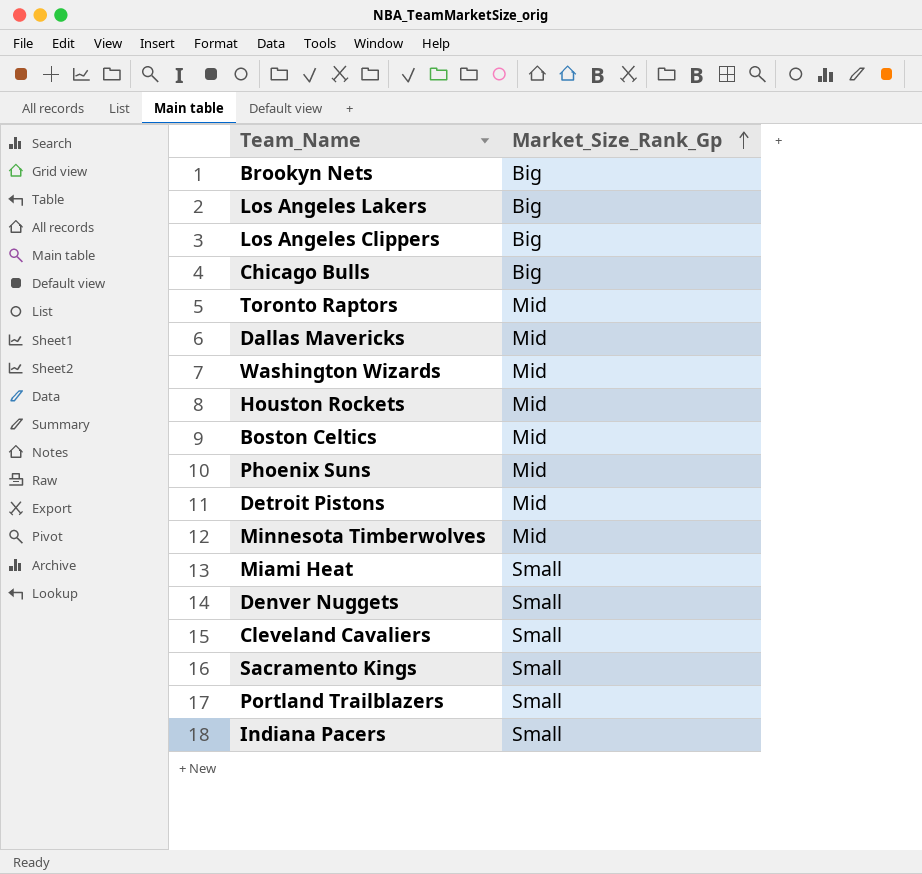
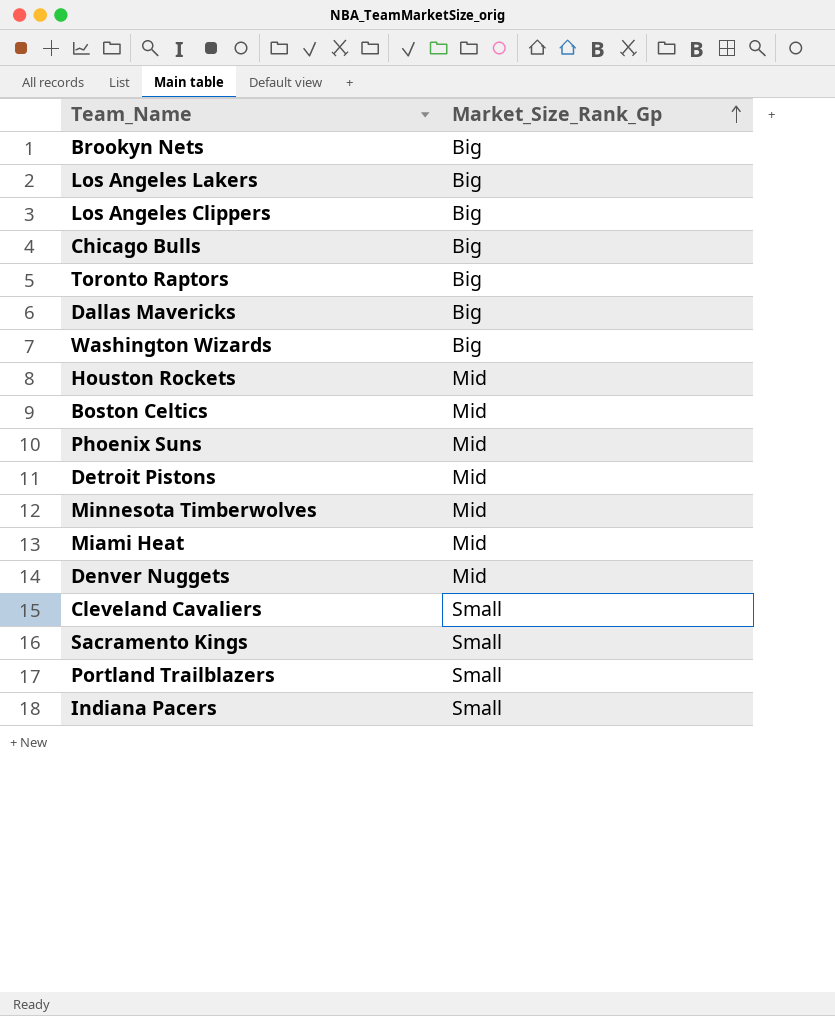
Toronto Raptors | Market_Size_Rank_Gp: Mid -> Big
Dallas Mavericks | Market_Size_Rank_Gp: Mid -> Big
Washington Wizards | Market_Size_Rank_Gp: Mid -> Big
Miami Heat | Market_Size_Rank_Gp: Small -> Mid
Denver Nuggets | Market_Size_Rank_Gp: Small -> Mid

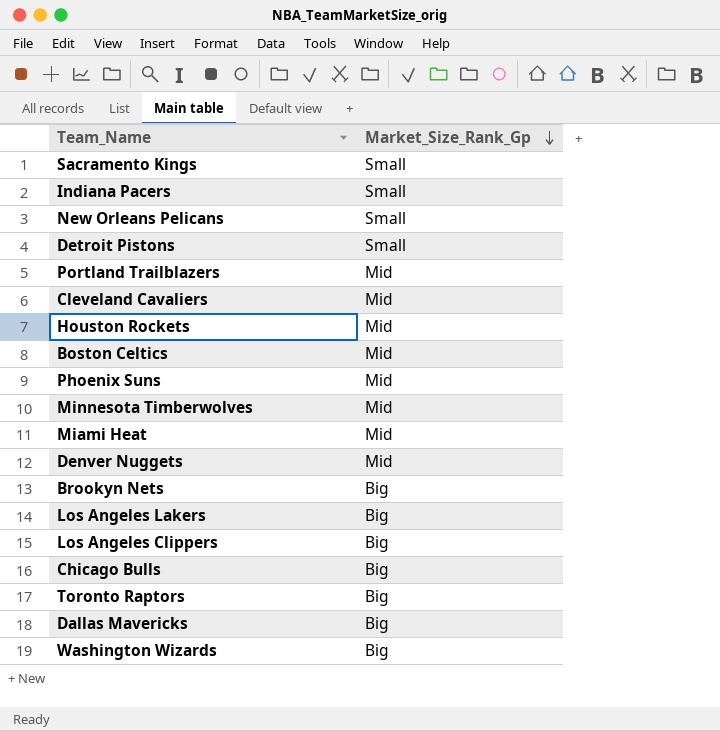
row order: Market_Size_Rank_Gp ascending -> Market_Size_Rank_Gp descending
row New Orleans Pelicans: none -> Small
Detroit Pistons | Market_Size_Rank_Gp: Mid -> Small
Portland Trailblazers | Market_Size_Rank_Gp: Small -> Mid
Cleveland Cavaliers | Market_Size_Rank_Gp: Small -> Mid

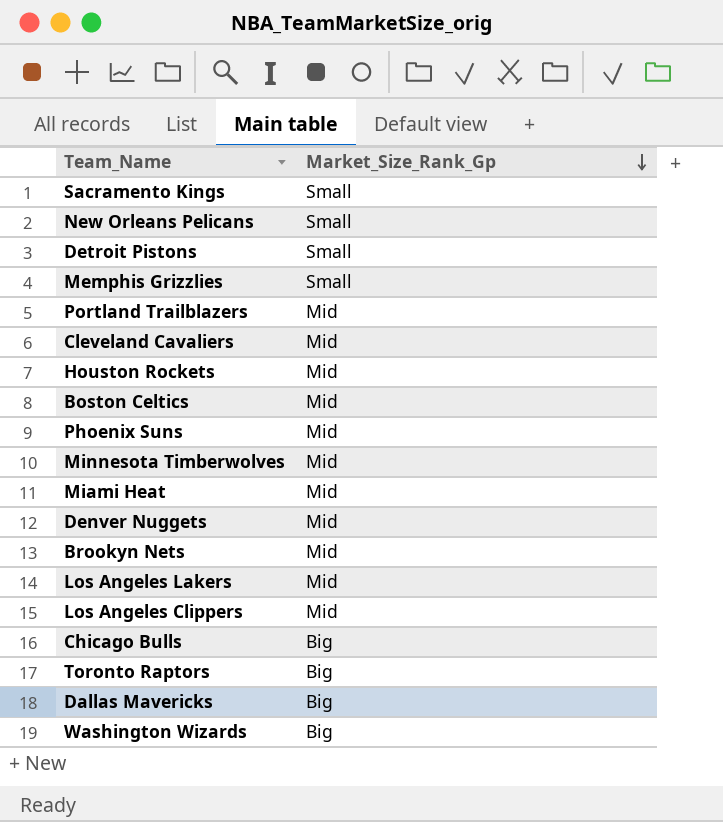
row Indiana Pacers: Small -> none
row Memphis Grizzlies: none -> Small
Brookyn Nets | Market_Size_Rank_Gp: Big -> Mid
Los Angeles Lakers | Market_Size_Rank_Gp: Big -> Mid
Los Angeles Clippers | Market_Size_Rank_Gp: Big -> Mid

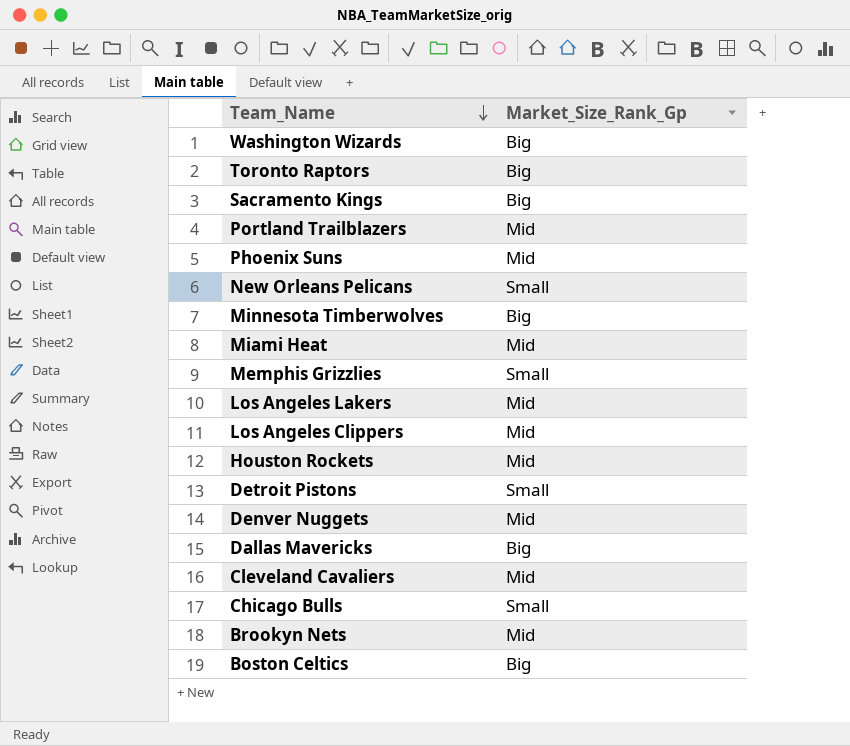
row order: Market_Size_Rank_Gp descending -> Team_Name descending
Sacramento Kings | Market_Size_Rank_Gp: Small -> Big
Minnesota Timberwolves | Market_Size_Rank_Gp: Mid -> Big
Chicago Bulls | Market_Size_Rank_Gp: Big -> Small
Boston Celtics | Market_Size_Rank_Gp: Mid -> Big

